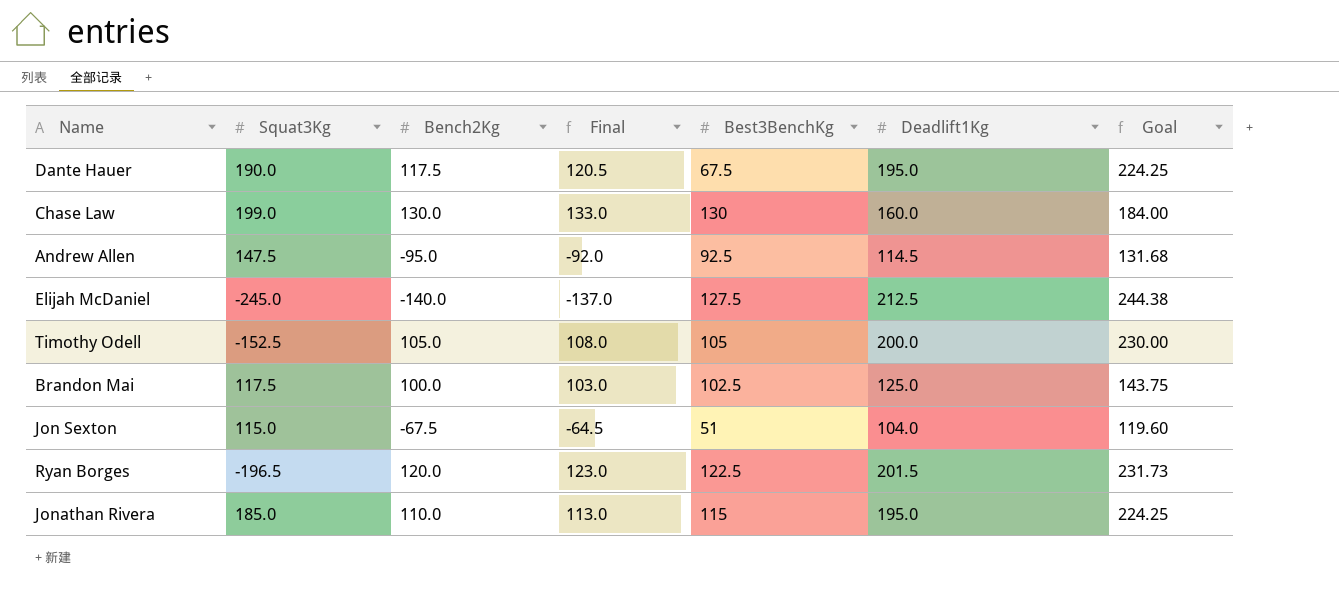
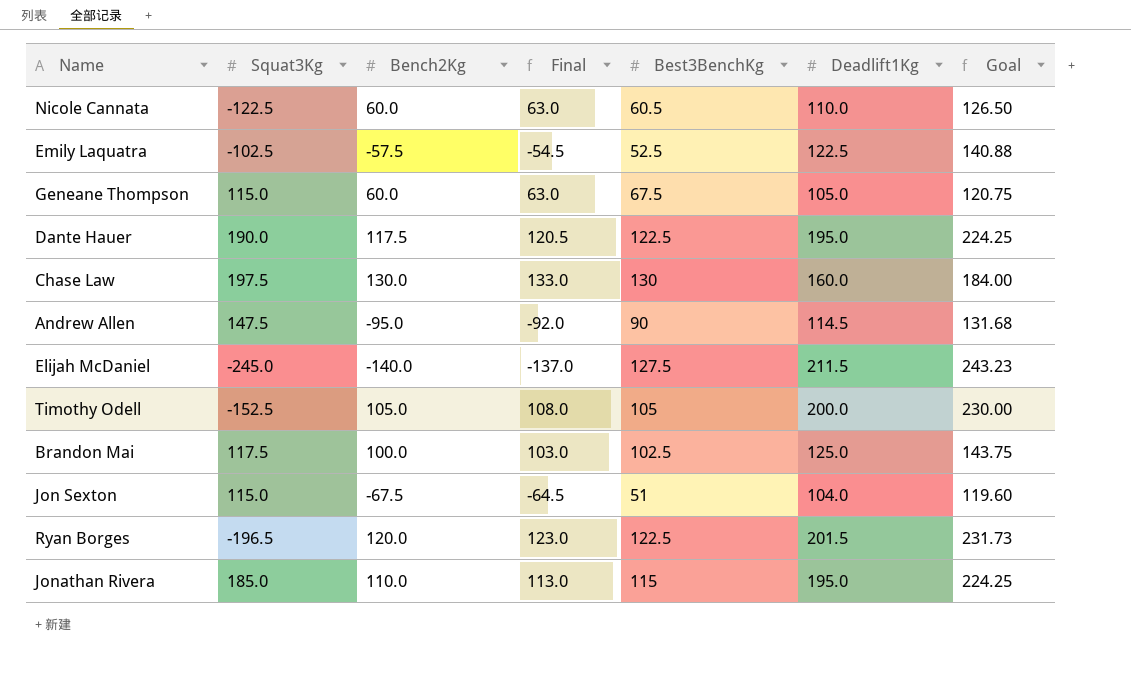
row Nicole Cannata: none -> -122.5 | 60.0 | 63.0 | 60.5 | 110.0 | 126.50
row Emily Laquatra: none -> -102.5 | -57.5 | -54.5 | 52.5 | 122.5 | 140.88
row Geneane Thompson: none -> 115.0 | 60.0 | 63.0 | 67.5 | 105.0 | 120.75
Dante Hauer | Best3BenchKg: 67.5 -> 122.5
Chase Law | Squat3Kg: 199.0 -> 197.5
Andrew Allen | Best3BenchKg: 92.5 -> 90
Elijah McDaniel | Deadlift1Kg: 212.5 -> 211.5
Elijah McDaniel | Goal: 244.38 -> 243.23

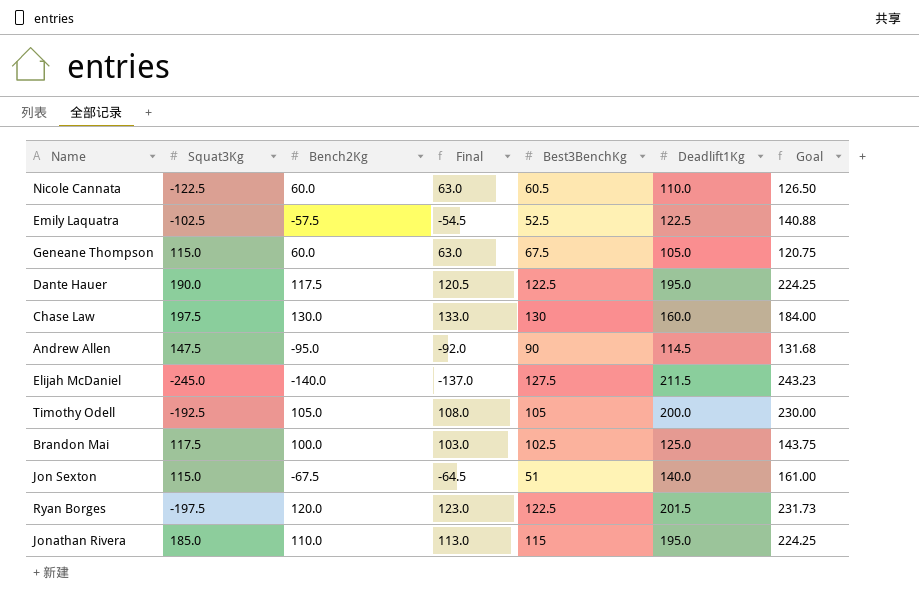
Timothy Odell | Squat3Kg: -152.5 -> -192.5
Jon Sexton | Deadlift1Kg: 104.0 -> 140.0
Jon Sexton | Goal: 119.60 -> 161.00
Ryan Borges | Squat3Kg: -196.5 -> -197.5

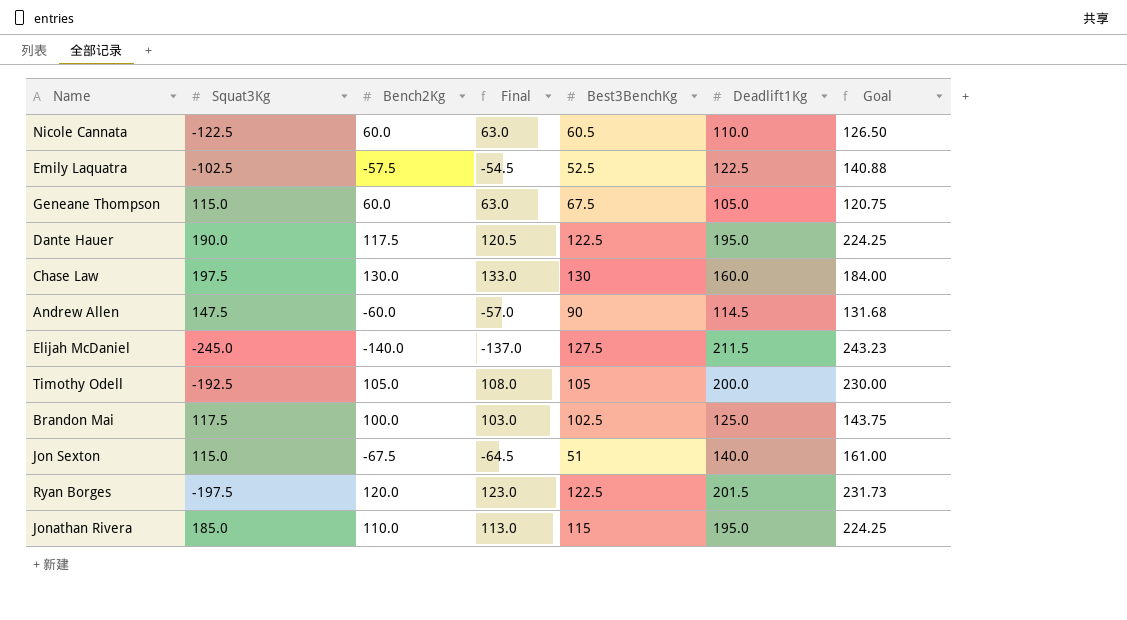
Andrew Allen | Bench2Kg: -95.0 -> -60.0
Andrew Allen | Final: -92.0 -> -57.0

